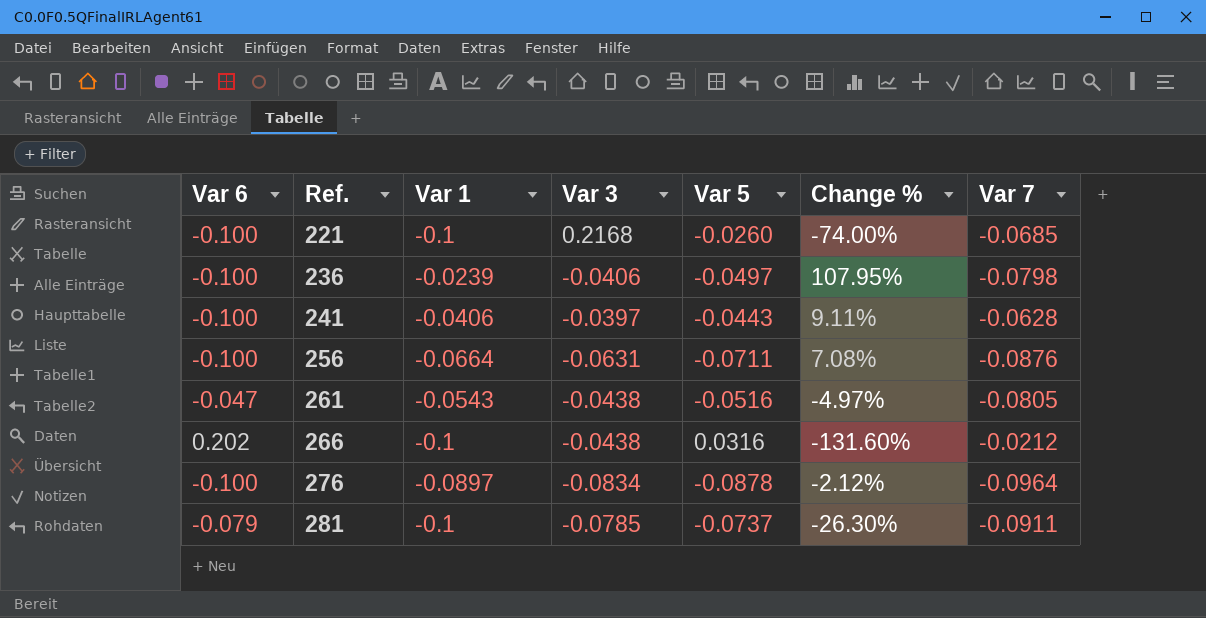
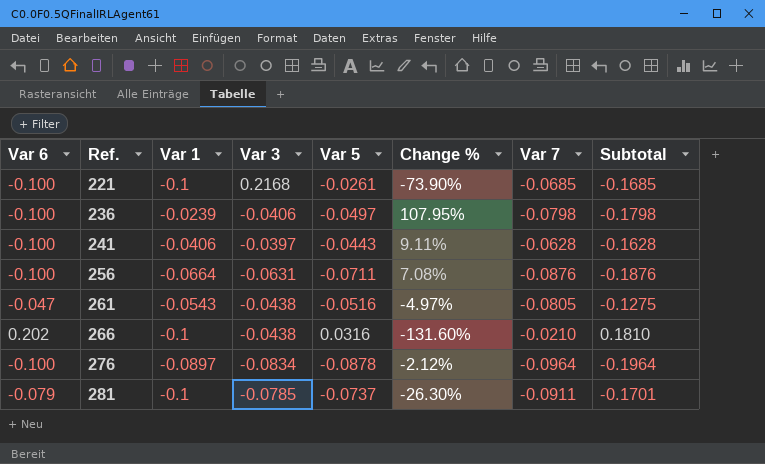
column Subtotal | formula: none -> [Var 6] + [Var 7]
221 | Var 5: -0.0260 -> -0.0261
221 | Change %: -74.00% -> -73.90%
266 | Var 7: -0.0212 -> -0.0210

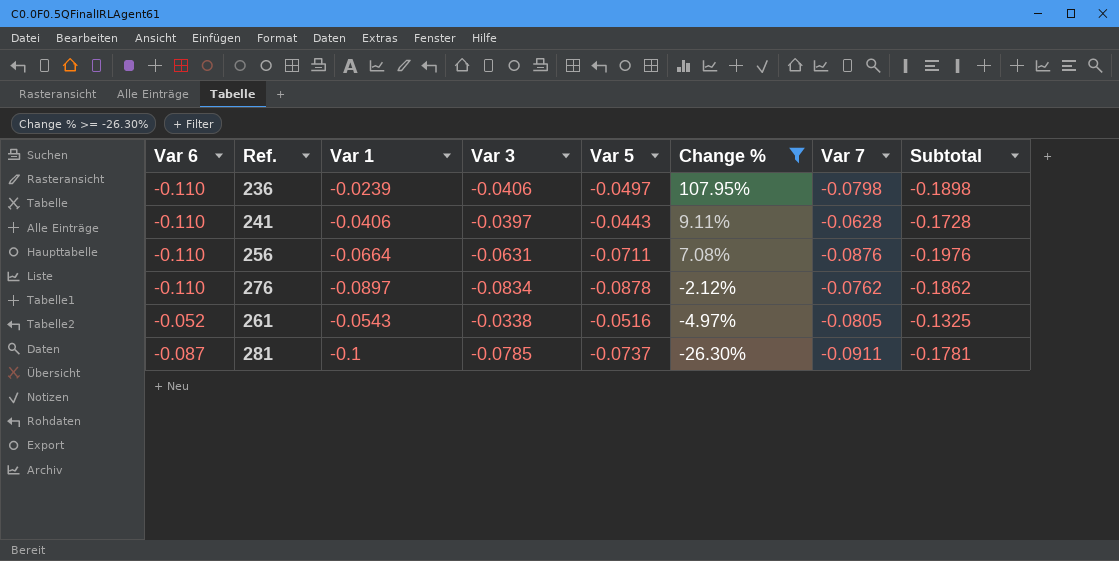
filter: none -> Change % >= -26.30%
row order: Ref. ascending -> Change % descending
236 | Var 6: -0.100 -> -0.110
236 | Subtotal: -0.1798 -> -0.1898
241 | Var 6: -0.100 -> -0.110
241 | Subtotal: -0.1628 -> -0.1728
256 | Var 6: -0.100 -> -0.110
256 | Subtotal: -0.1876 -> -0.1976
276 | Var 6: -0.100 -> -0.110
276 | Var 7: -0.0964 -> -0.0762
276 | Subtotal: -0.1964 -> -0.1862
261 | Var 6: -0.047 -> -0.052
261 | Var 3: -0.0438 -> -0.0338
261 | Subtotal: -0.1275 -> -0.1325
281 | Var 6: -0.079 -> -0.087
281 | Subtotal: -0.1701 -> -0.1781

